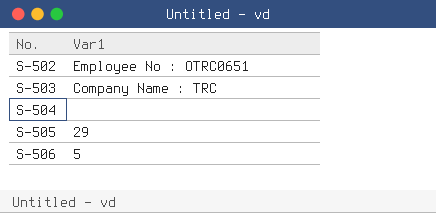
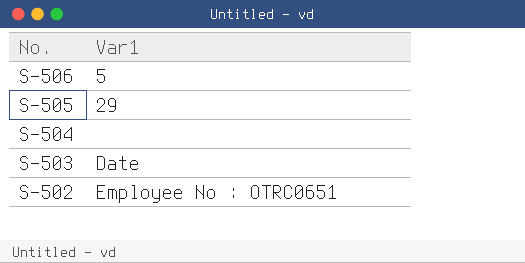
row order: No. ascending -> No. descending
S-503 | Var1: Company Name : TRC -> Date

